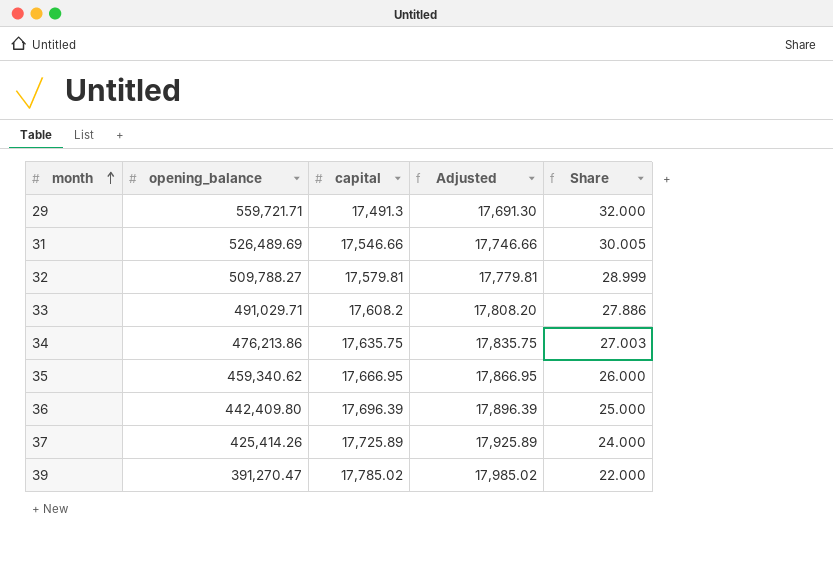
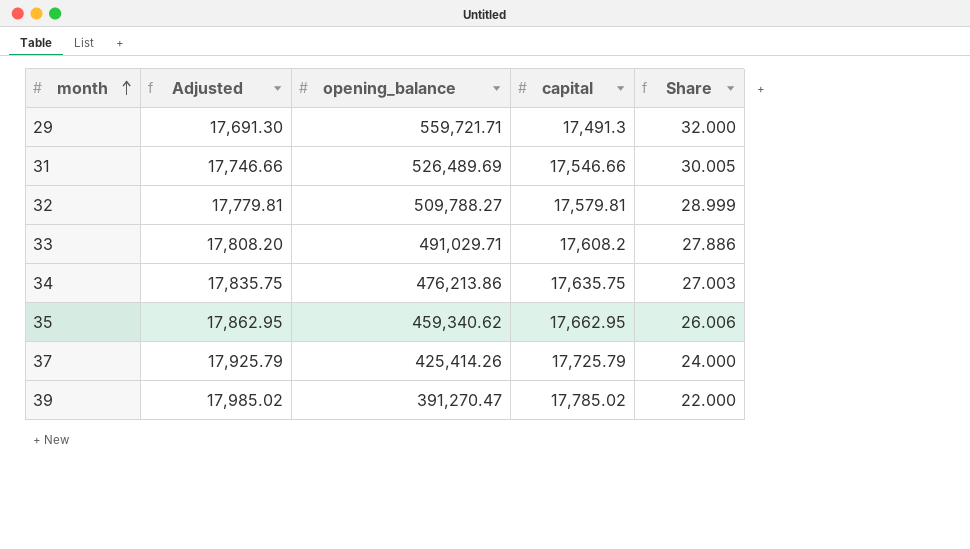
column Adjusted | position: 4 -> 2
row 36: 442,409.80 | 17,696.39 | 17,896.39 | 25.000 -> none
35 | Adjusted: 17,866.95 -> 17,862.95
35 | capital: 17,666.95 -> 17,662.95
35 | Share: 26.000 -> 26.006
37 | Adjusted: 17,925.89 -> 17,925.79
37 | capital: 17,725.89 -> 17,725.79

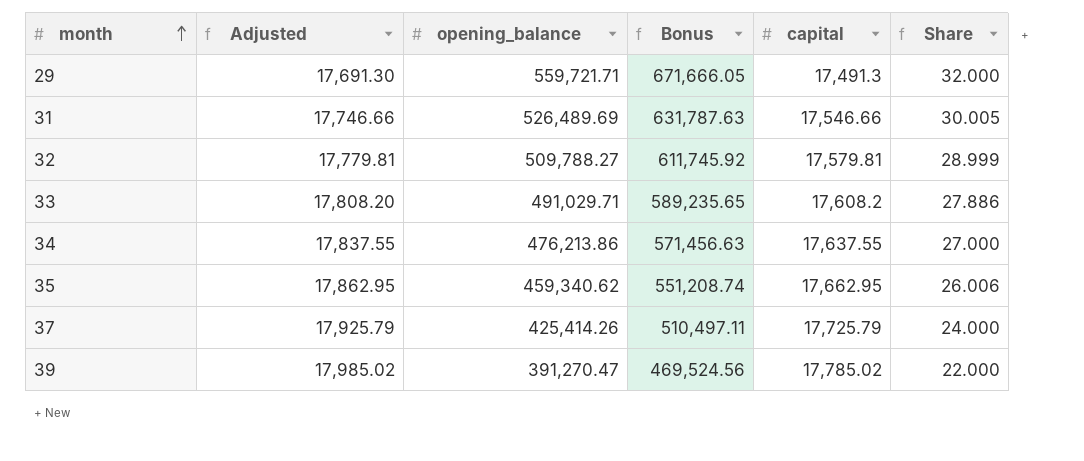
column Bonus | formula: none -> [opening_balance] * 1.2
34 | Adjusted: 17,835.75 -> 17,837.55
34 | capital: 17,635.75 -> 17,637.55
34 | Share: 27.003 -> 27.000

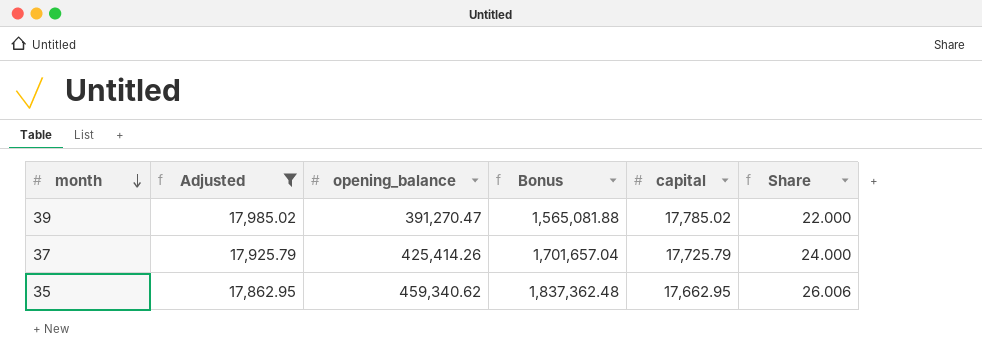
filter: none -> Adjusted >= 17,862.95
row order: month ascending -> month descending
column Bonus | formula: [opening_balance] * 1.2 -> [opening_balance] * 4

